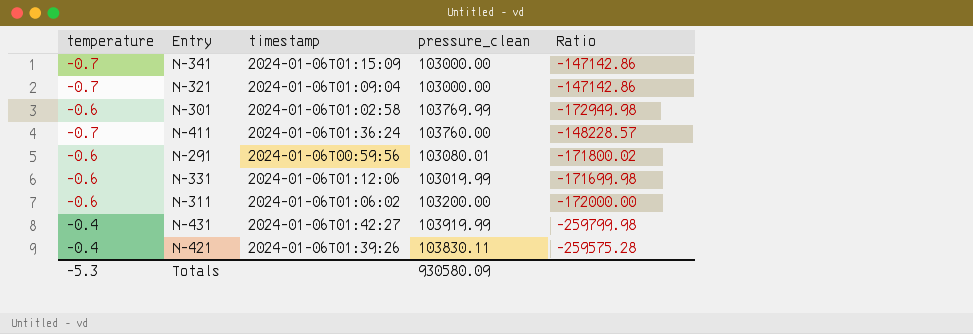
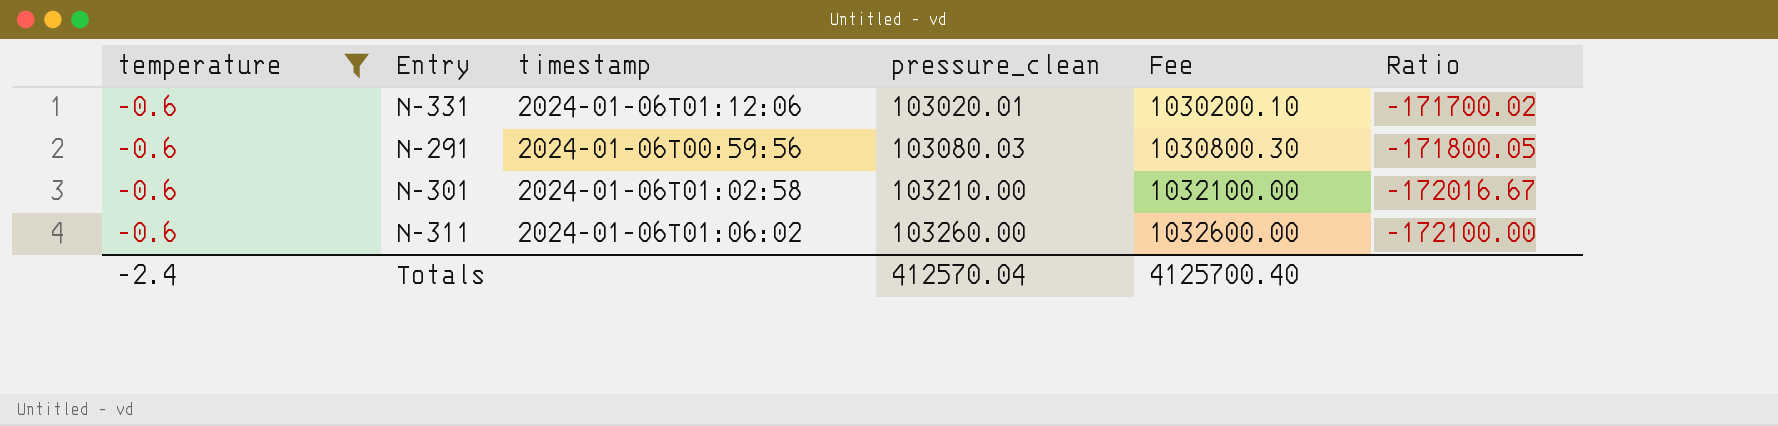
filter: none -> temperature = -0.6
row order: none -> pressure_clean ascending
column Fee | formula: none -> [pressure_clean] * 10
N-331 | pressure_clean: 103019.99 -> 103020.01
N-331 | Ratio: -171699.98 -> -171700.02
N-291 | pressure_clean: 103080.01 -> 103080.03
N-291 | Ratio: -171800.02 -> -171800.05
N-301 | pressure_clean: 103769.99 -> 103210.00
N-301 | Ratio: -172949.98 -> -172016.67
N-311 | pressure_clean: 103200.00 -> 103260.00
N-311 | Ratio: -172000.00 -> -172100.00
Totals | temperature: -5.3 -> -2.4
Totals | pressure_clean: 930580.09 -> 412570.04

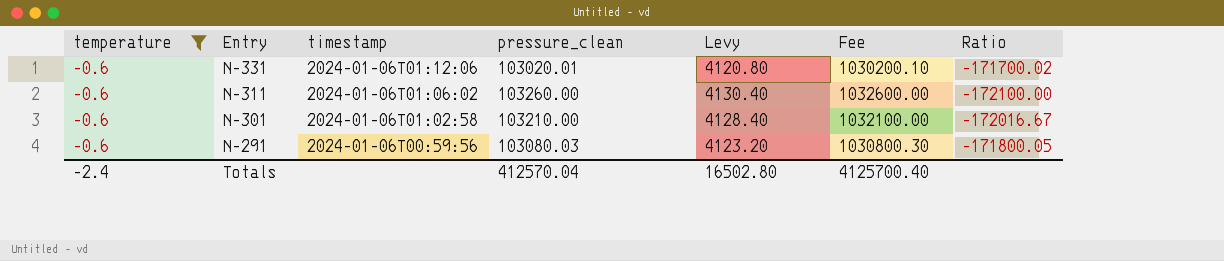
row order: pressure_clean ascending -> Entry descending
column Levy | formula: none -> [pressure_clean] * 0.04

